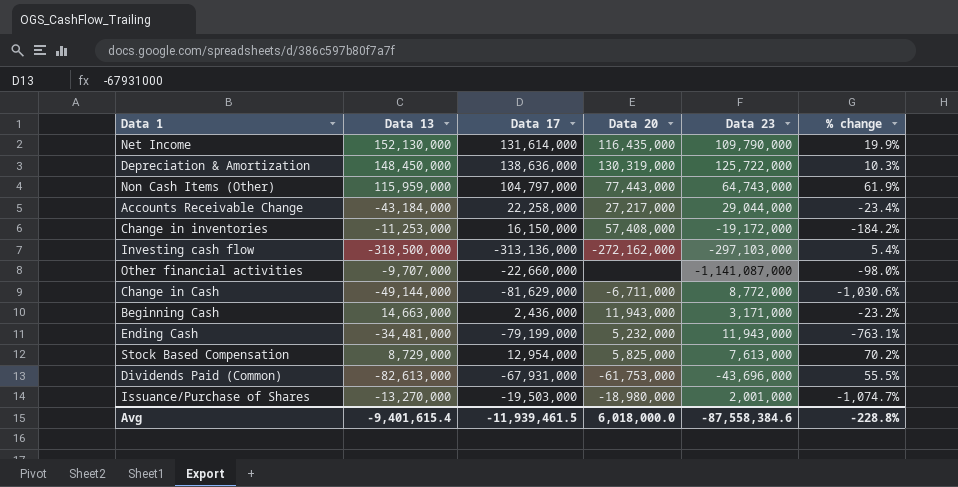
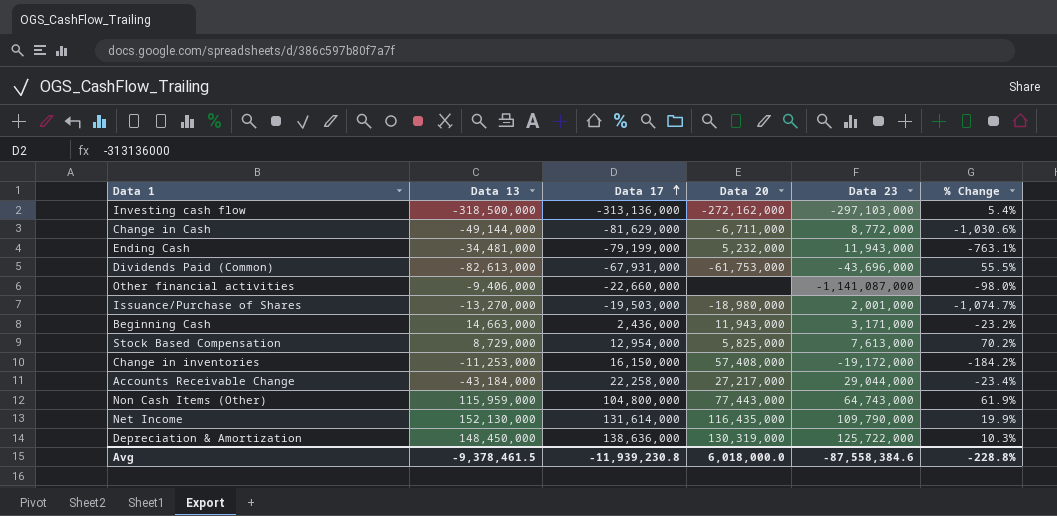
row order: none -> Data 17 ascending
column name: % change -> % Change
Other financial activities | Data 13: -9,707,000 -> -9,406,000
Non Cash Items (Other) | Data 17: 104,797,000 -> 104,800,000
Avg | Data 13: -9,401,615.4 -> -9,378,461.5
Avg | Data 17: -11,939,461.5 -> -11,939,230.8

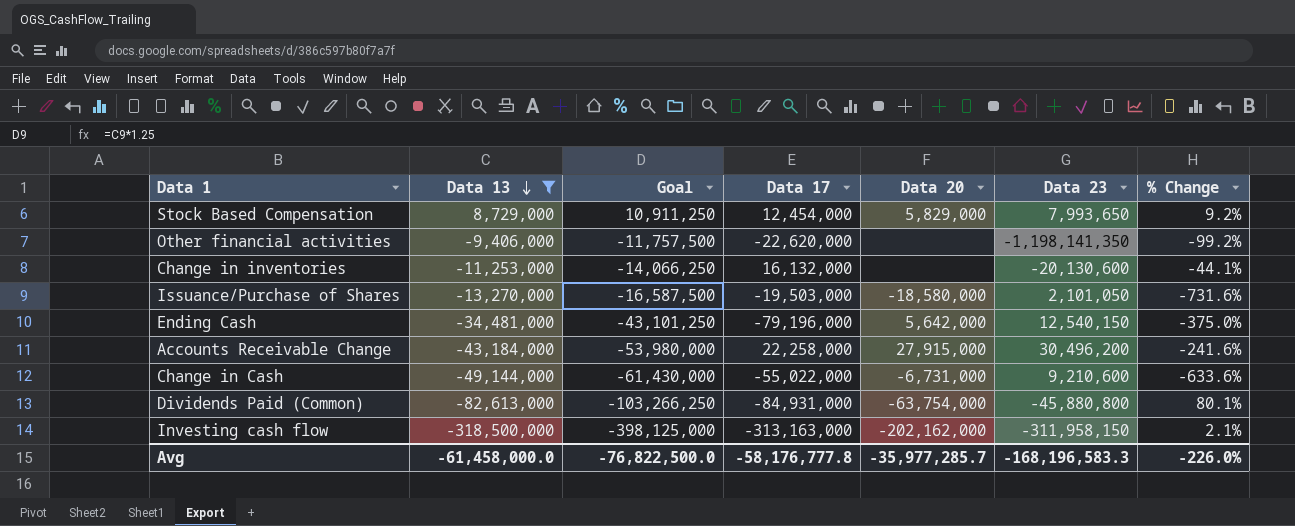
filter: none -> Data 13 <= 8,729,000
row order: Data 17 ascending -> Data 13 descending
column Goal | formula: none -> [Data 13] * 1.25
column % Change | formula: ([Data 17] - [Data 23]) / [Data 23] -> ([Data 13] - [Data 23]) / [Data 23]
Stock Based Compensation | Data 17: 12,954,000 -> 12,454,000
Stock Based Compensation | Data 20: 5,825,000 -> 5,829,000
Stock Based Compensation | Data 23: 7,613,000 -> 7,993,650
Other financial activities | Data 17: -22,660,000 -> -22,620,000
Other financial activities | Data 23: -1,141,087,000 -> -1,198,141,350
Change in inventories | Data 17: 16,150,000 -> 16,132,000
Change in inventories | Data 20: 57,408,000 -> none
Change in inventories | Data 23: -19,172,000 -> -20,130,600
Issuance/Purchase of Shares | Data 20: -18,980,000 -> -18,580,000
Issuance/Purchase of Shares | Data 23: 2,001,000 -> 2,101,050
Ending Cash | Data 17: -79,199,000 -> -79,196,000
Ending Cash | Data 20: 5,232,000 -> 5,642,000
Ending Cash | Data 23: 11,943,000 -> 12,540,150
Accounts Receivable Change | Data 20: 27,217,000 -> 27,915,000
Accounts Receivable Change | Data 23: 29,044,000 -> 30,496,200
Change in Cash | Data 17: -81,629,000 -> -55,022,000
Change in Cash | Data 20: -6,711,000 -> -6,731,000
Change in Cash | Data 23: 8,772,000 -> 9,210,600
Dividends Paid (Common) | Data 17: -67,931,000 -> -84,931,000
Dividends Paid (Common) | Data 20: -61,753,000 -> -63,754,000
Dividends Paid (Common) | Data 23: -43,696,000 -> -45,880,800
Investing cash flow | Data 17: -313,136,000 -> -313,163,000
Investing cash flow | Data 20: -272,162,000 -> -202,162,000
Investing cash flow | Data 23: -297,103,000 -> -311,958,150
Avg | Data 13: -9,378,461.5 -> -61,458,000.0
Avg | Data 17: -11,939,230.8 -> -58,176,777.8
Avg | Data 20: 6,018,000.0 -> -35,977,285.7
Avg | Data 23: -87,558,384.6 -> -168,196,583.3
Avg | % Change: -228.8% -> -226.0%

